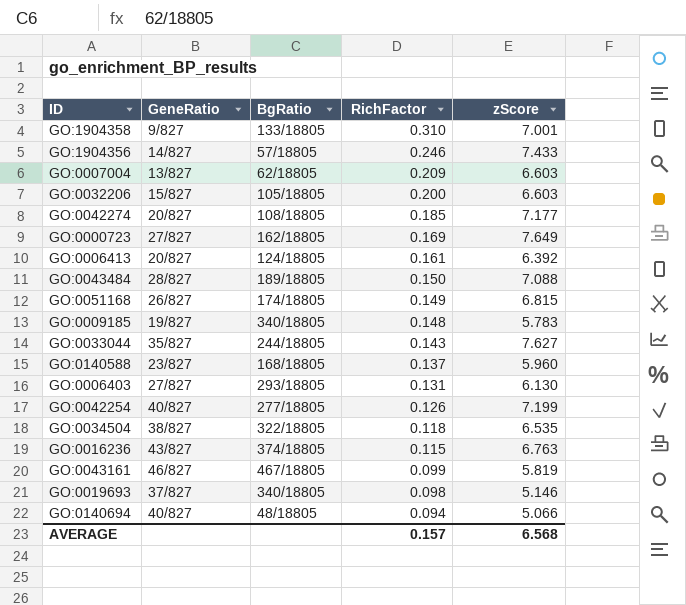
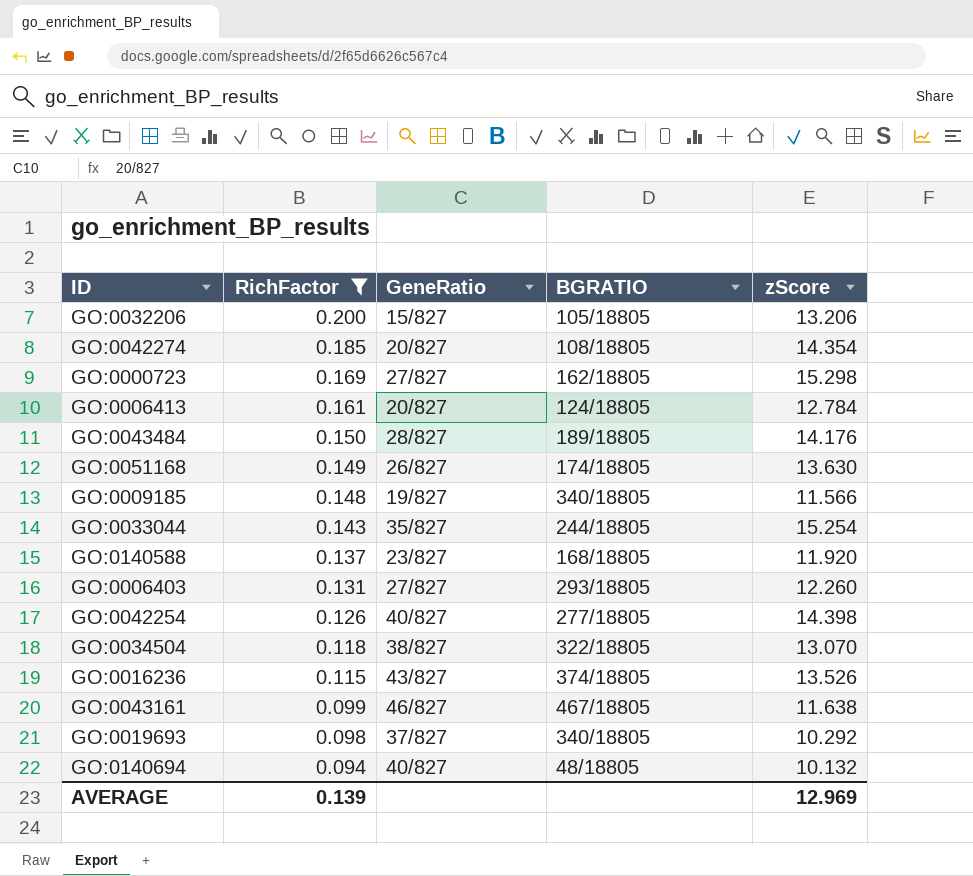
filter: none -> RichFactor <= 0.200
column RichFactor | position: 4 -> 2
column name: BgRatio -> BGRATIO
GO:0032206 | zScore: 6.603 -> 13.206
GO:0042274 | zScore: 7.177 -> 14.354
GO:0000723 | zScore: 7.649 -> 15.298
GO:0006413 | zScore: 6.392 -> 12.784
GO:0043484 | zScore: 7.088 -> 14.176
GO:0051168 | zScore: 6.815 -> 13.630
GO:0009185 | zScore: 5.783 -> 11.566
GO:0033044 | zScore: 7.627 -> 15.254
GO:0140588 | zScore: 5.960 -> 11.920
GO:0006403 | zScore: 6.130 -> 12.260
GO:0042254 | zScore: 7.199 -> 14.398
GO:0034504 | zScore: 6.535 -> 13.070
GO:0016236 | zScore: 6.763 -> 13.526
GO:0043161 | zScore: 5.819 -> 11.638
GO:0019693 | zScore: 5.146 -> 10.292
GO:0140694 | zScore: 5.066 -> 10.132
AVERAGE | RichFactor: 0.157 -> 0.139
AVERAGE | zScore: 6.568 -> 12.969

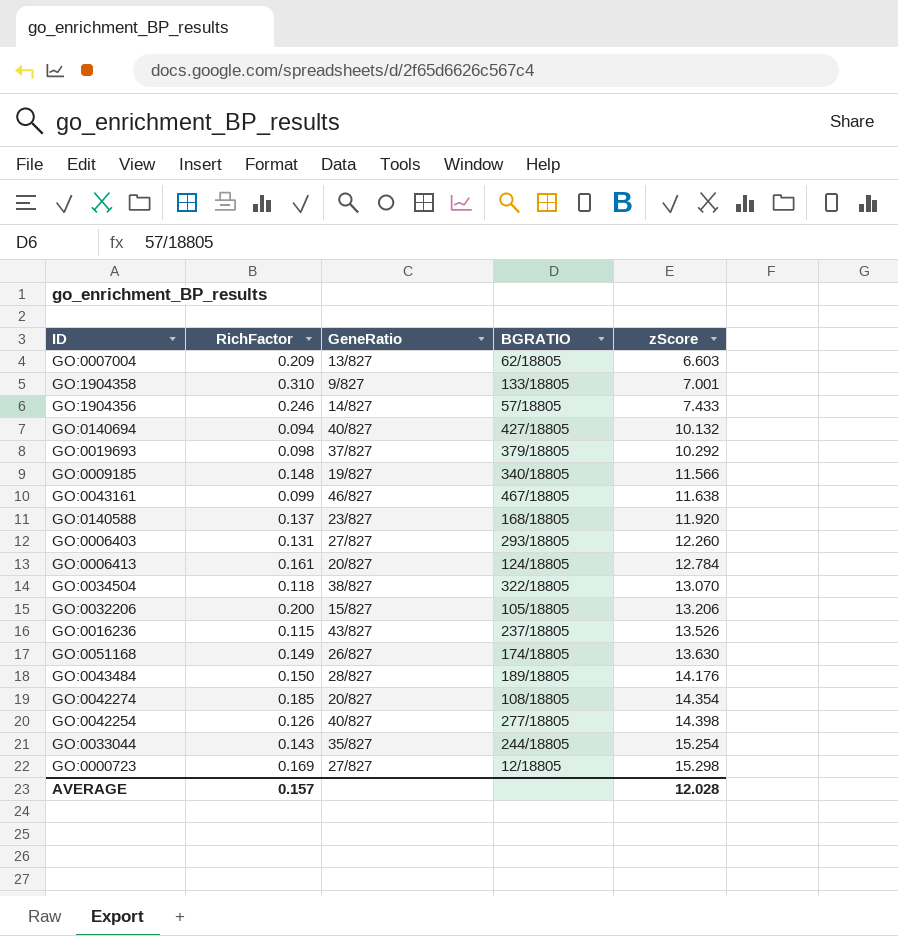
filter: RichFactor <= 0.200 -> none
row order: RichFactor descending -> zScore ascending
GO:0140694 | BGRATIO: 48/18805 -> 427/18805
GO:0019693 | BGRATIO: 340/18805 -> 379/18805
GO:0016236 | BGRATIO: 374/18805 -> 237/18805
GO:0000723 | BGRATIO: 162/18805 -> 12/18805
AVERAGE | RichFactor: 0.139 -> 0.157
AVERAGE | zScore: 12.969 -> 12.028

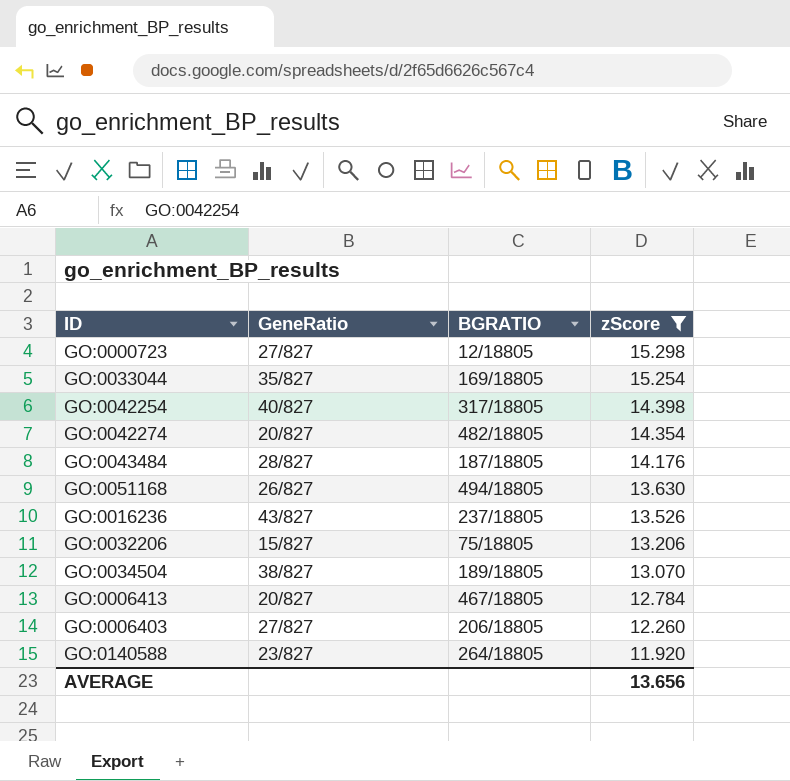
filter: none -> zScore >= 11.920
row order: zScore ascending -> zScore descending
column RichFactor | position: 2 -> none
GO:0033044 | BGRATIO: 244/18805 -> 169/18805
GO:0042254 | BGRATIO: 277/18805 -> 317/18805
GO:0042274 | BGRATIO: 108/18805 -> 482/18805
GO:0043484 | BGRATIO: 189/18805 -> 187/18805
GO:0051168 | BGRATIO: 174/18805 -> 494/18805
GO:0032206 | BGRATIO: 105/18805 -> 75/18805
GO:0034504 | BGRATIO: 322/18805 -> 189/18805
GO:0006413 | BGRATIO: 124/18805 -> 467/18805
GO:0006403 | BGRATIO: 293/18805 -> 206/18805
GO:0140588 | BGRATIO: 168/18805 -> 264/18805
AVERAGE | zScore: 12.028 -> 13.656

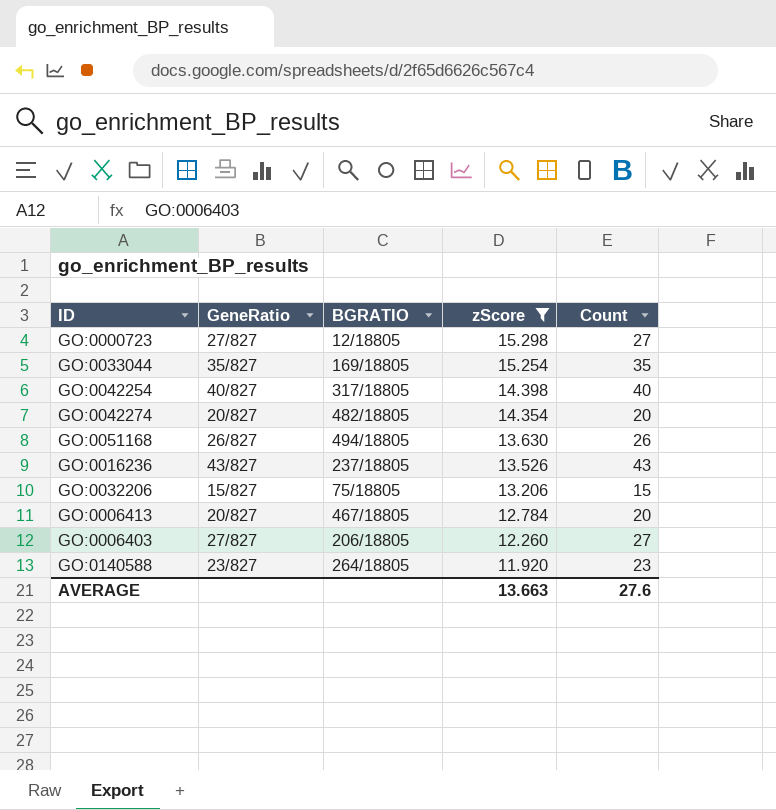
column Count | position: none -> 5
row GO:0043484: 28/827 | 187/18805 | 14.176 -> none
row GO:0034504: 38/827 | 189/18805 | 13.070 -> none
AVERAGE | zScore: 13.656 -> 13.663

